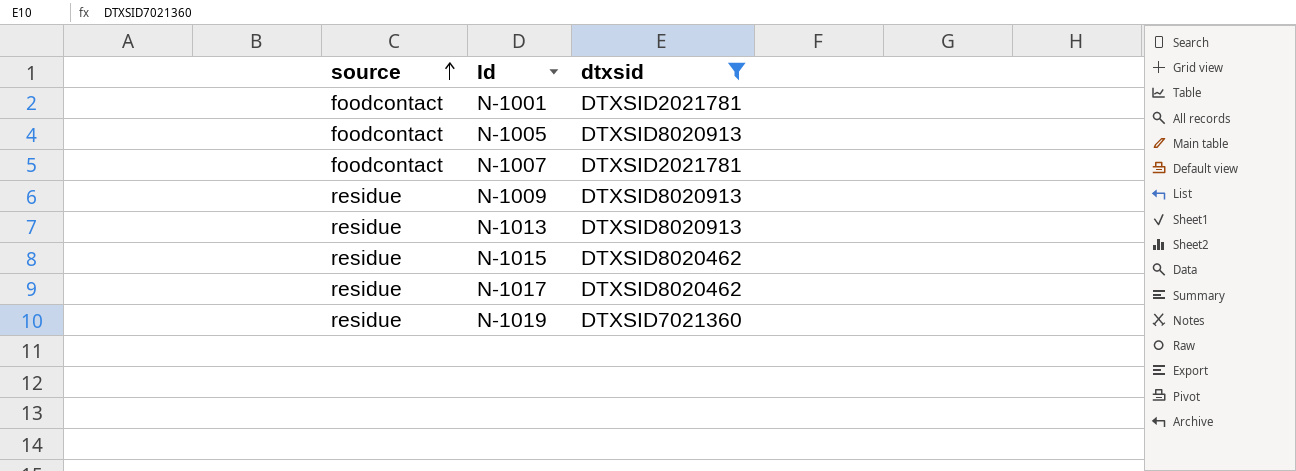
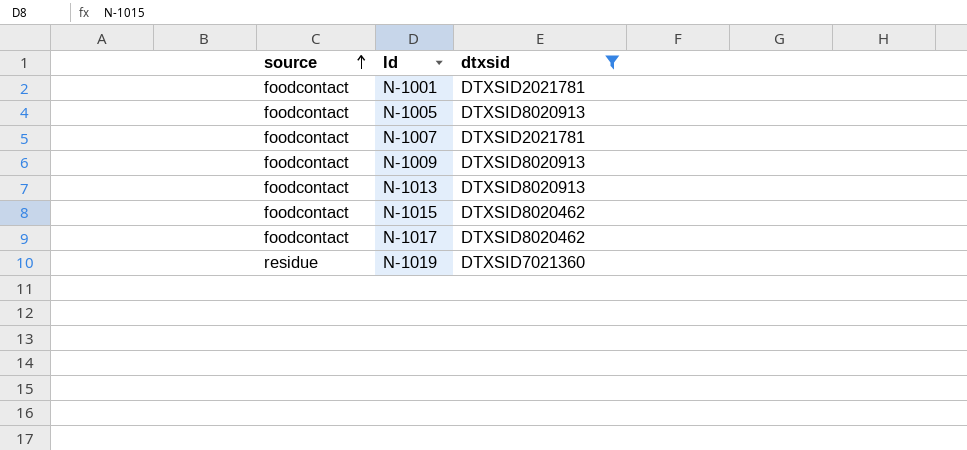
N-1009 | source: residue -> foodcontact
N-1013 | source: residue -> foodcontact
N-1015 | source: residue -> foodcontact
N-1017 | source: residue -> foodcontact

